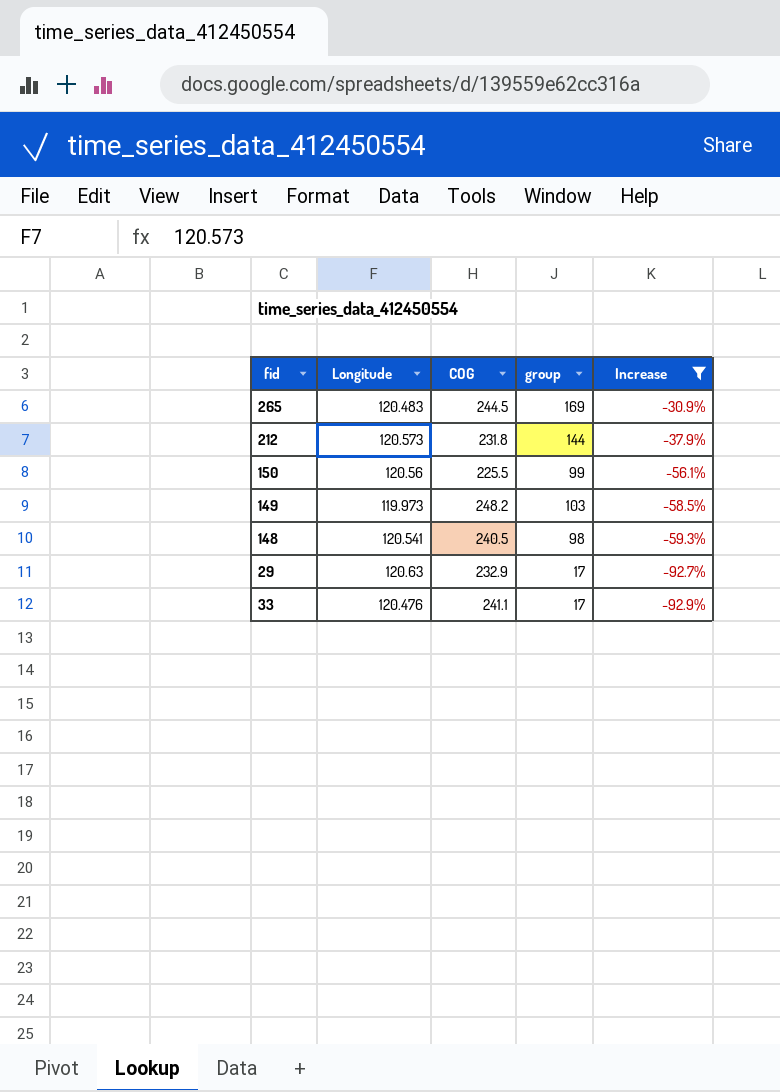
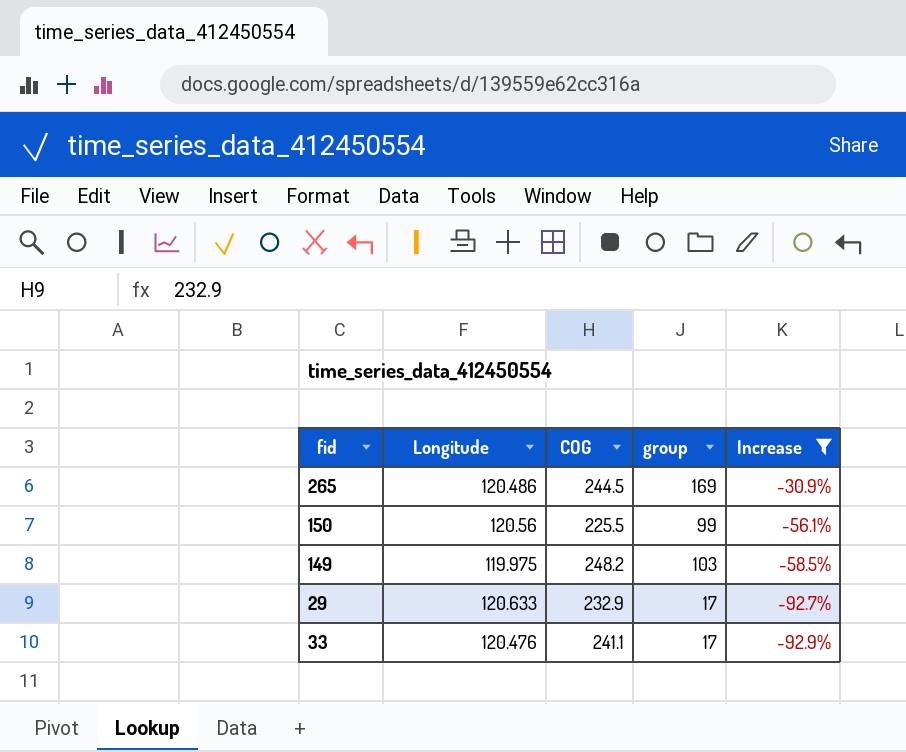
row 212: 120.573 | 231.8 | 144 | -37.9% -> none
row 148: 120.541 | 240.5 | 98 | -59.3% -> none
265 | Longitude: 120.483 -> 120.486
149 | Longitude: 119.973 -> 119.975
29 | Longitude: 120.63 -> 120.633

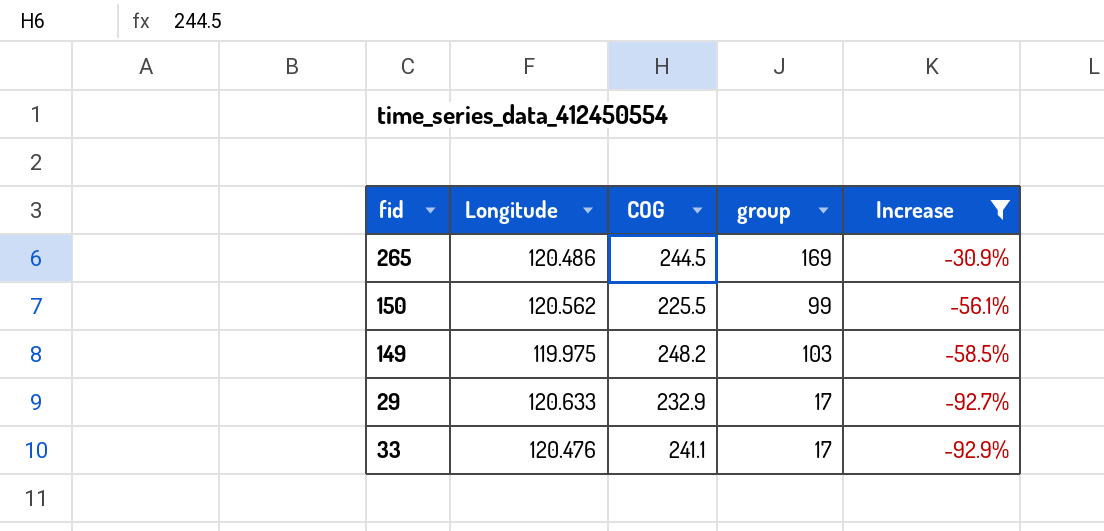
150 | Longitude: 120.56 -> 120.562

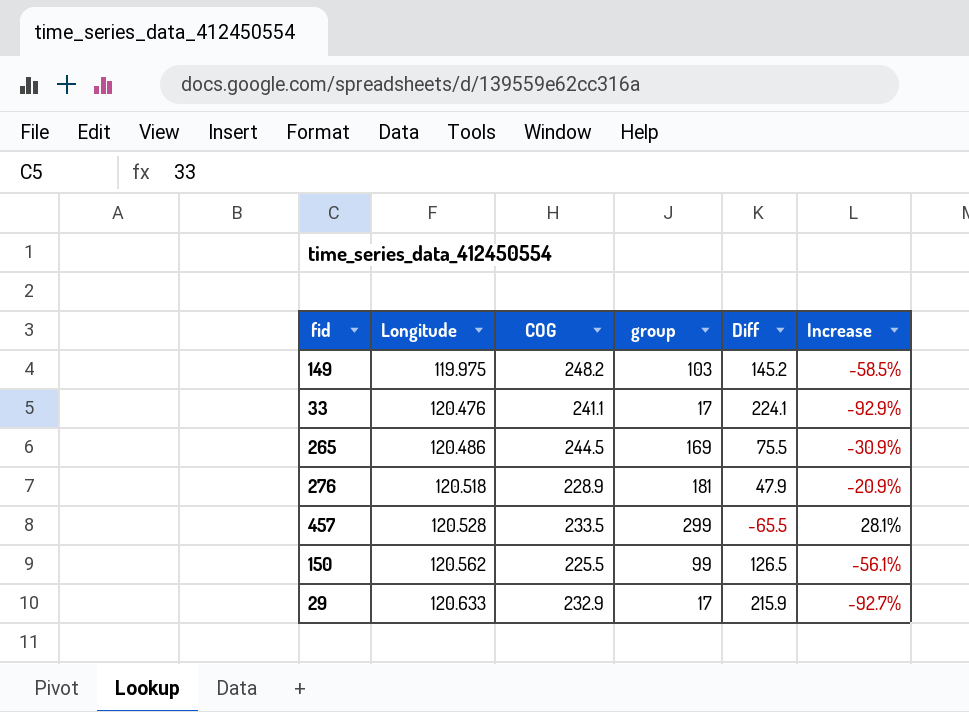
filter: Increase <= -30.9% -> none
row order: Increase descending -> Longitude ascending
column Diff | formula: none -> [COG] - [group]

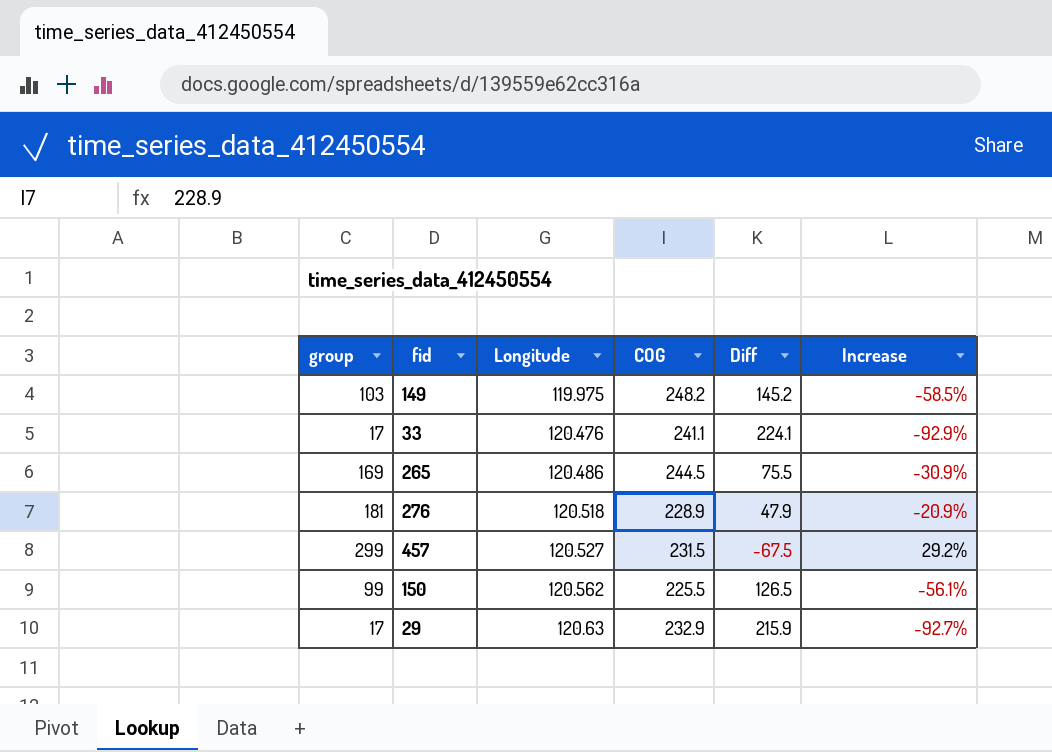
column group | position: 4 -> 1
457 | Longitude: 120.528 -> 120.527
457 | COG: 233.5 -> 231.5
457 | Diff: -65.5 -> -67.5
457 | Increase: 28.1% -> 29.2%
29 | Longitude: 120.633 -> 120.63

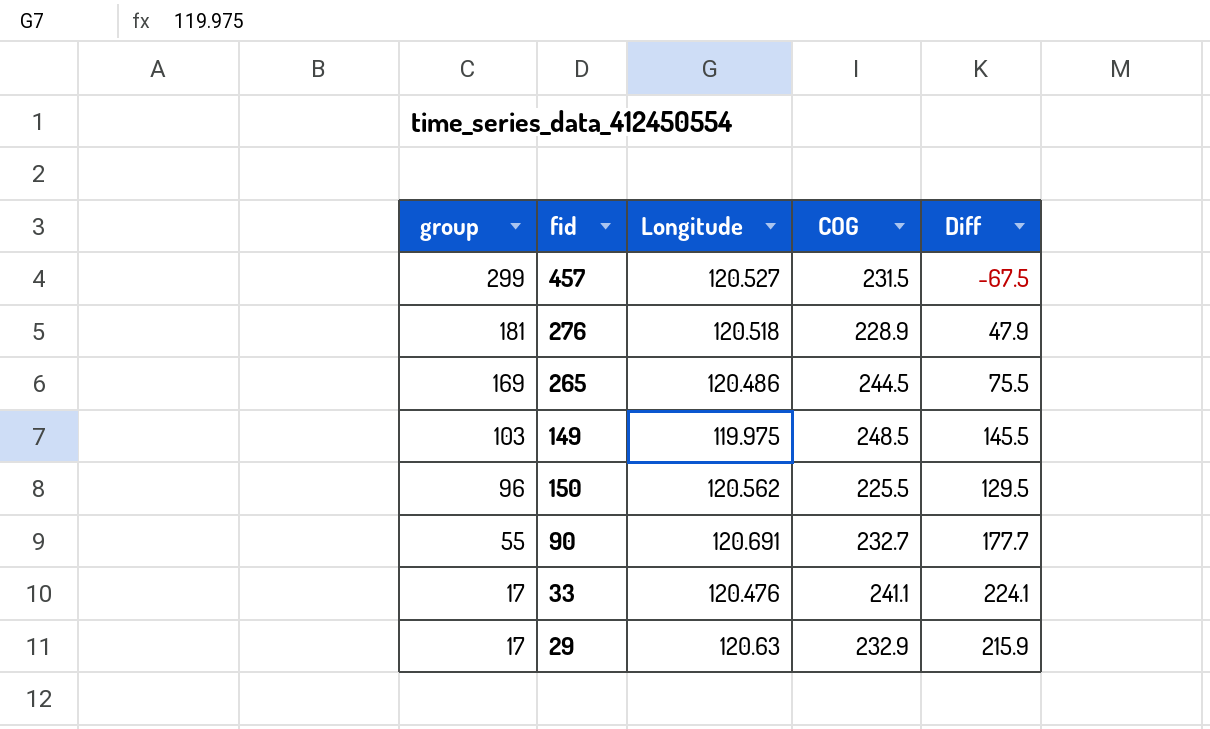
row order: Longitude ascending -> group descending
column Increase | formula: ([group] - [COG]) / [COG] -> none
149 | COG: 248.2 -> 248.5
149 | Diff: 145.2 -> 145.5
150 | group: 99 -> 96
150 | Diff: 126.5 -> 129.5
row 90: none -> 55 | 120.691 | 232.7 | 177.7

